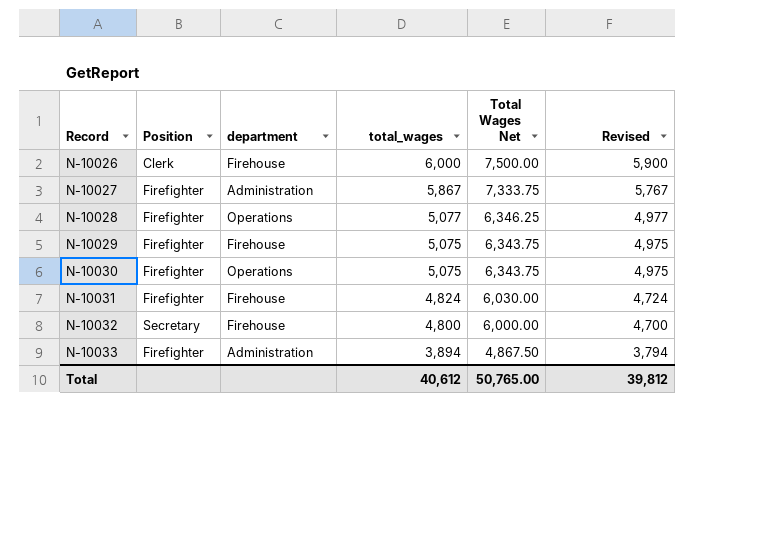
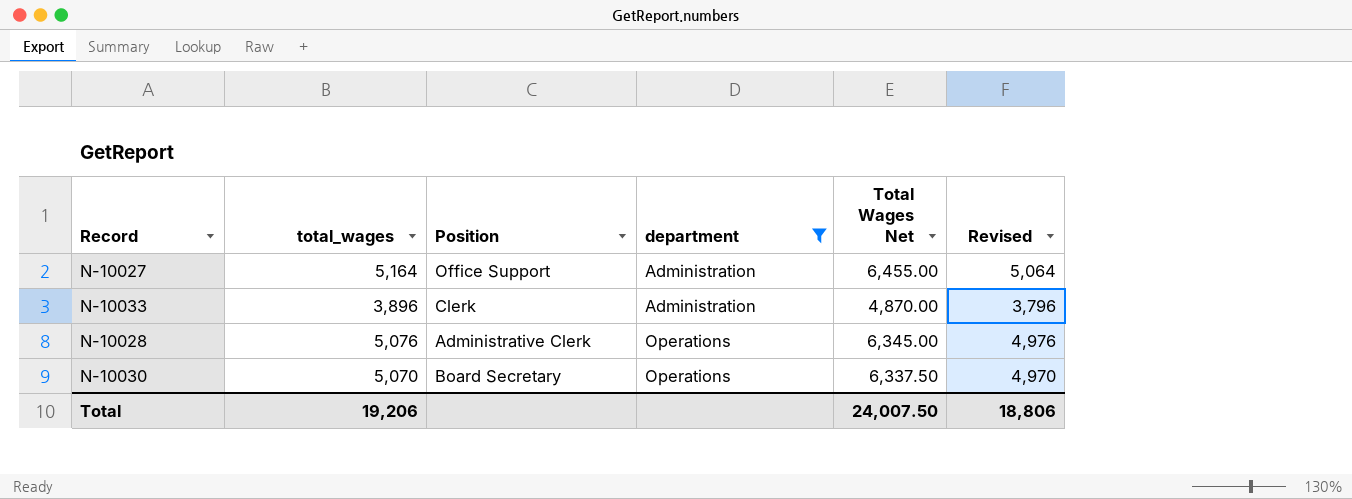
filter: none -> department != Firehouse
row order: Record ascending -> department ascending
column total_wages | position: 4 -> 2
N-10027 | total_wages: 5,867 -> 5,164
N-10027 | Position: Firefighter -> Office Support
N-10027 | Total Wages Net: 7,333.75 -> 6,455.00
N-10027 | Revised: 5,767 -> 5,064
N-10033 | total_wages: 3,894 -> 3,896
N-10033 | Position: Firefighter -> Clerk
N-10033 | Total Wages Net: 4,867.50 -> 4,870.00
N-10033 | Revised: 3,794 -> 3,796
N-10028 | total_wages: 5,077 -> 5,076
N-10028 | Position: Firefighter -> Administrative Clerk
N-10028 | Total Wages Net: 6,346.25 -> 6,345.00
N-10028 | Revised: 4,977 -> 4,976
N-10030 | total_wages: 5,075 -> 5,070
N-10030 | Position: Firefighter -> Board Secretary
N-10030 | Total Wages Net: 6,343.75 -> 6,337.50
N-10030 | Revised: 4,975 -> 4,970
Total | total_wages: 40,612 -> 19,206
Total | Total Wages Net: 50,765.00 -> 24,007.50
Total | Revised: 39,812 -> 18,806

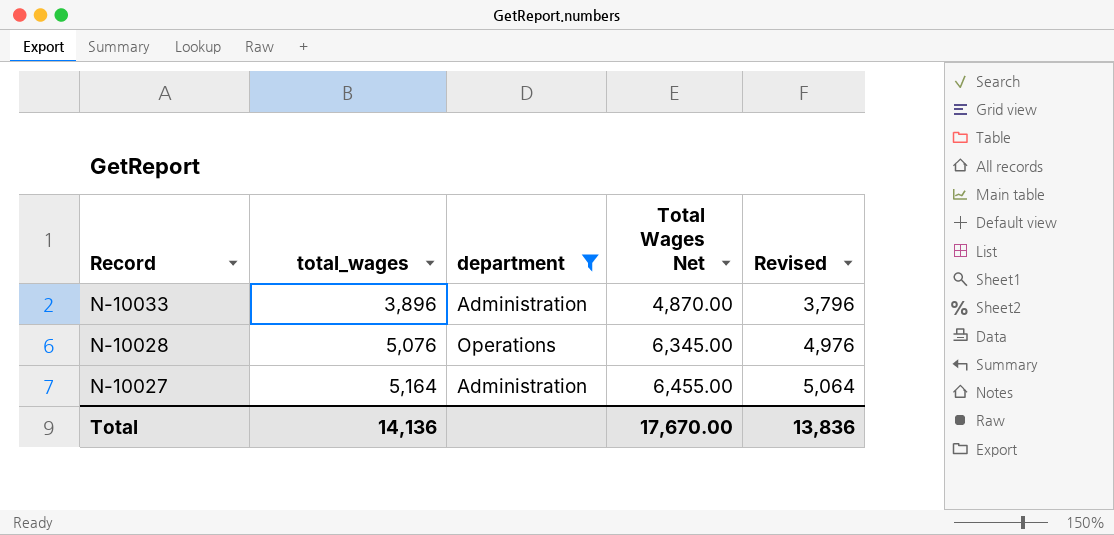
row order: department ascending -> Record descending
column Position | position: 3 -> none
row N-10030: 5,070 | Board Secretary | Operations | 6,337.50 | 4,970 -> none
Total | total_wages: 19,206 -> 14,136
Total | Total Wages Net: 24,007.50 -> 17,670.00
Total | Revised: 18,806 -> 13,836

